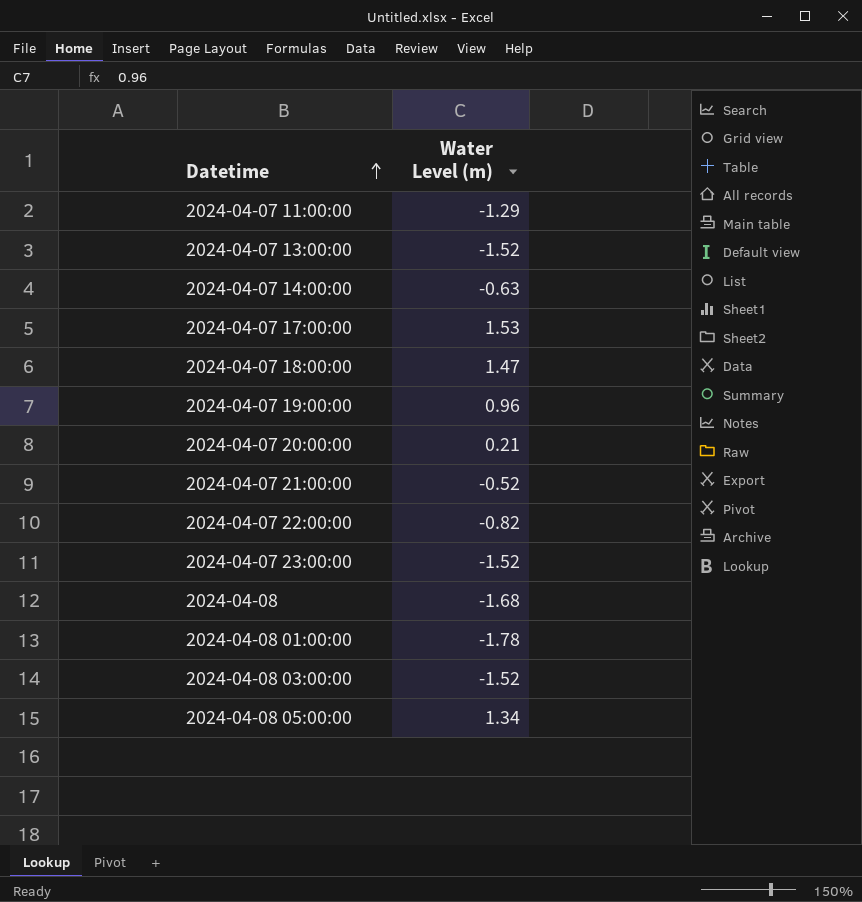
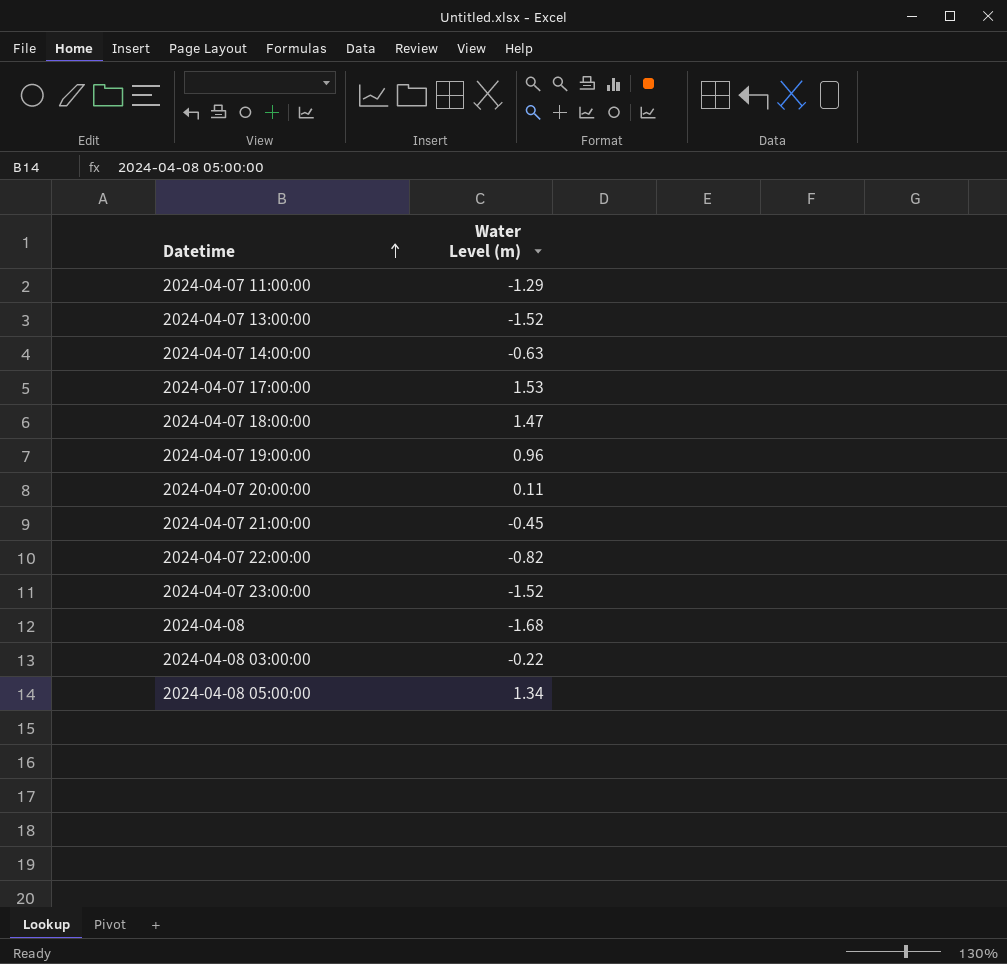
row 2024-04-08 01:00:00: -1.78 -> none
2024-04-07 20:00:00 | Water Level (m): 0.21 -> 0.11
2024-04-07 21:00:00 | Water Level (m): -0.52 -> -0.45
2024-04-08 03:00:00 | Water Level (m): -1.52 -> -0.22

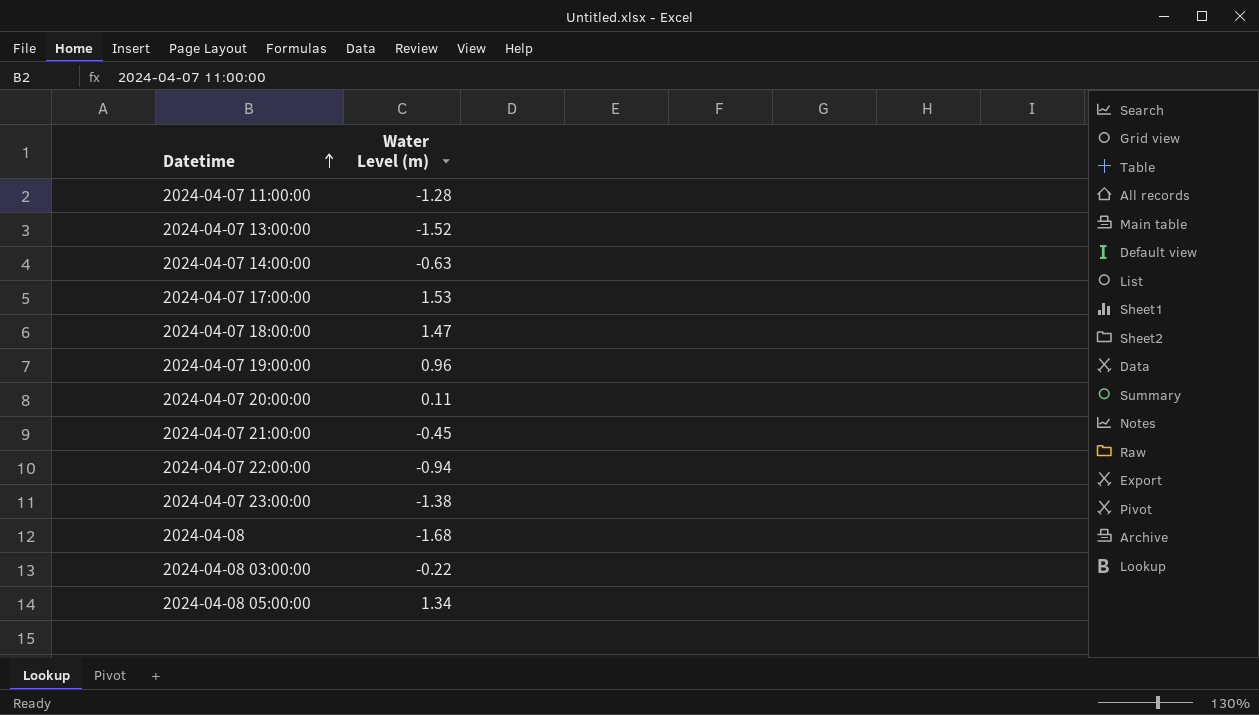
2024-04-07 11:00:00 | Water Level (m): -1.29 -> -1.28
2024-04-07 22:00:00 | Water Level (m): -0.82 -> -0.94
2024-04-07 23:00:00 | Water Level (m): -1.52 -> -1.38

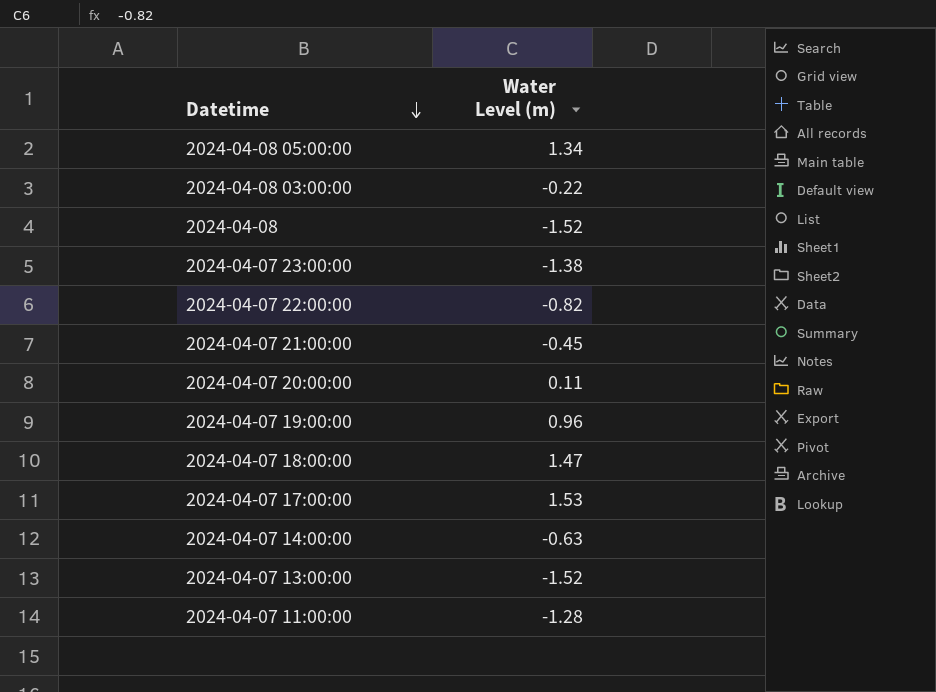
row order: Datetime ascending -> Datetime descending
2024-04-08 | Water Level (m): -1.68 -> -1.52
2024-04-07 22:00:00 | Water Level (m): -0.94 -> -0.82

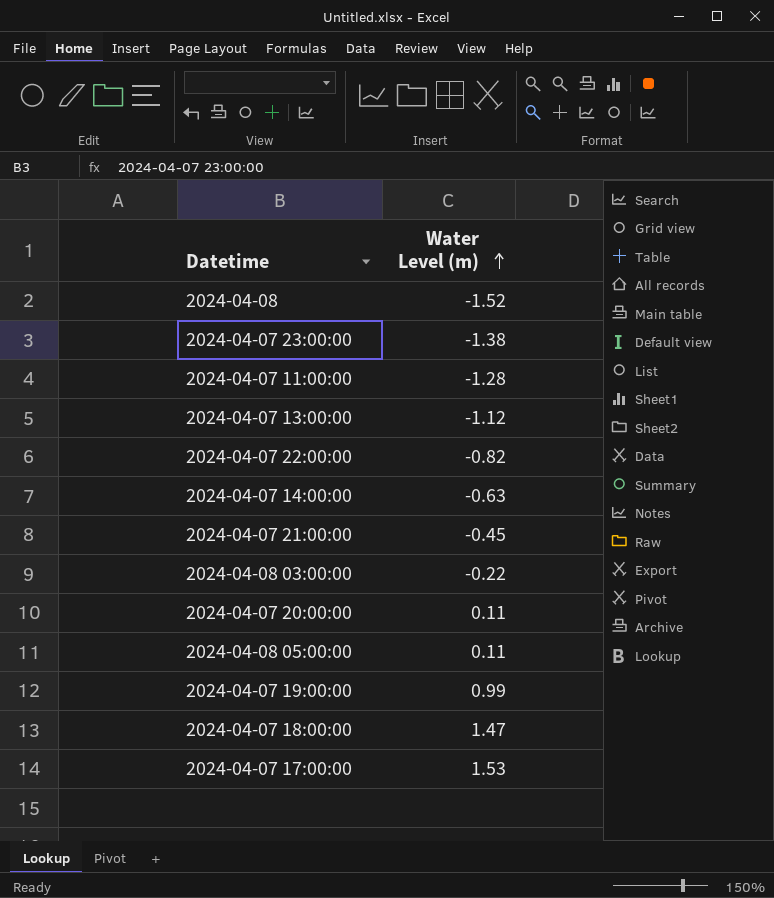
row order: Datetime descending -> Water Level (m) ascending
2024-04-07 13:00:00 | Water Level (m): -1.52 -> -1.12
2024-04-08 05:00:00 | Water Level (m): 1.34 -> 0.11
2024-04-07 19:00:00 | Water Level (m): 0.96 -> 0.99

